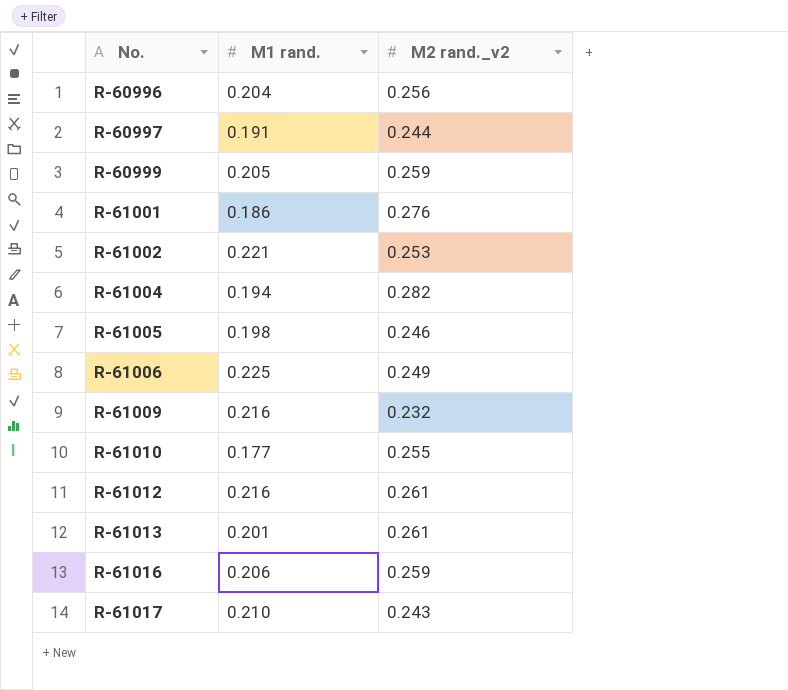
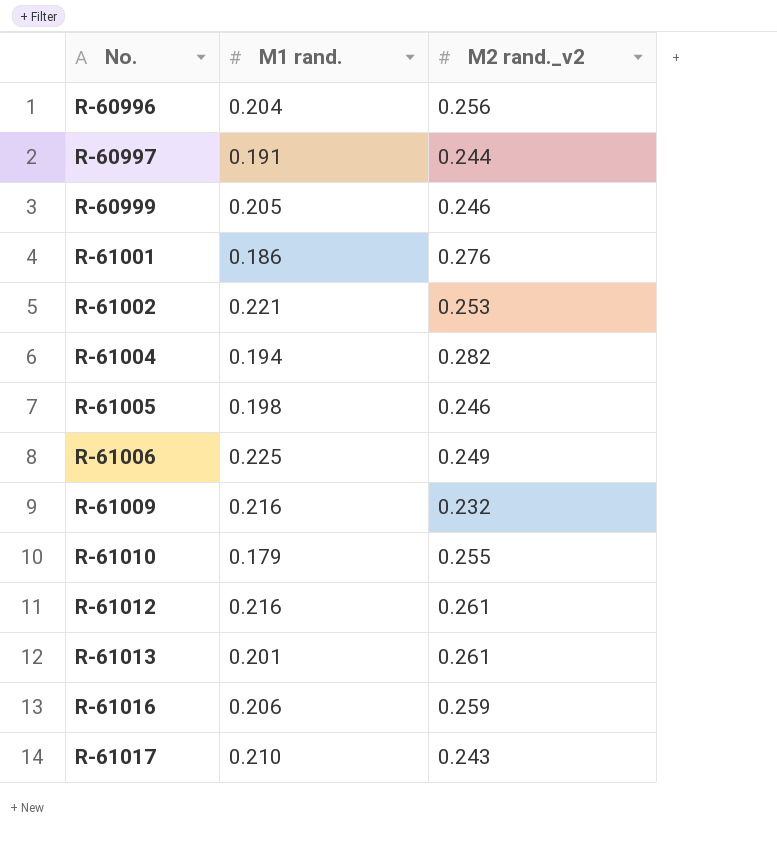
R-60999 | M2 rand._v2: 0.259 -> 0.246
R-61010 | M1 rand.: 0.177 -> 0.179

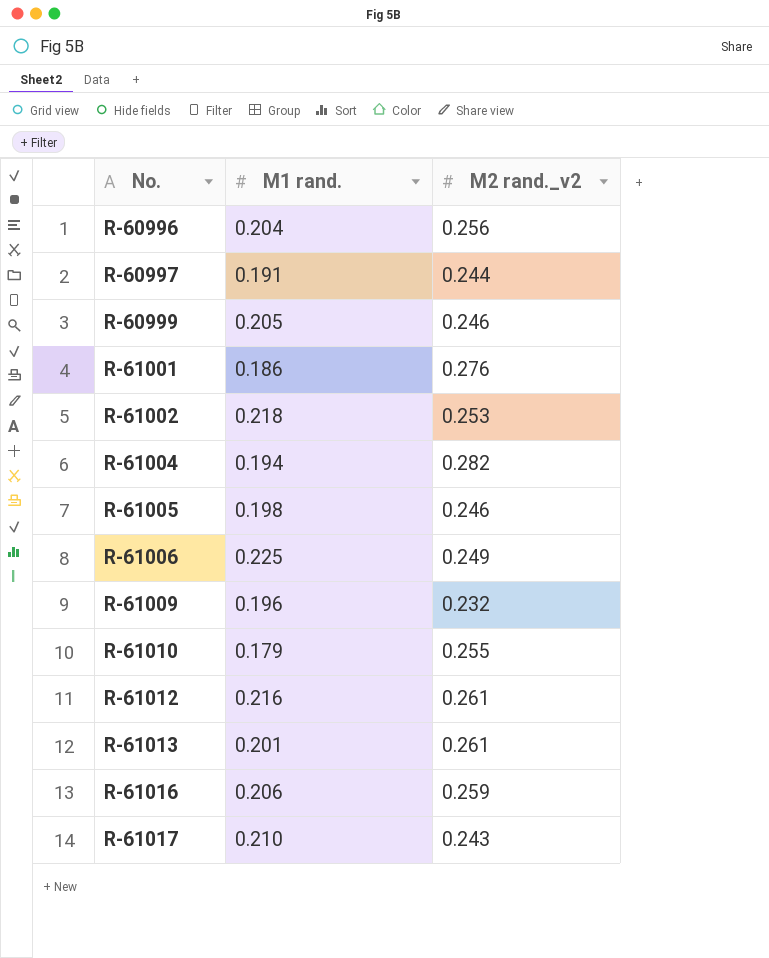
R-61002 | M1 rand.: 0.221 -> 0.218
R-61009 | M1 rand.: 0.216 -> 0.196

